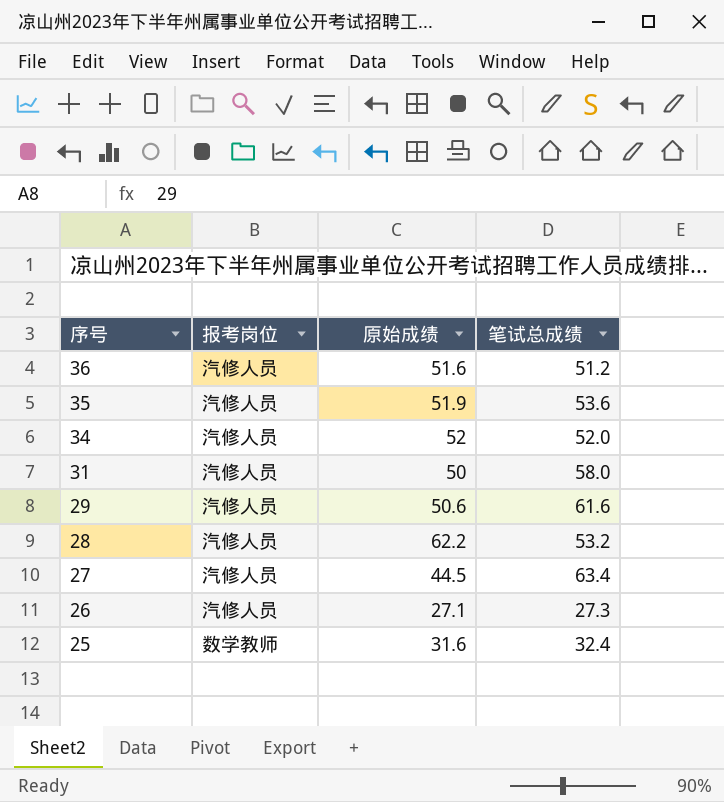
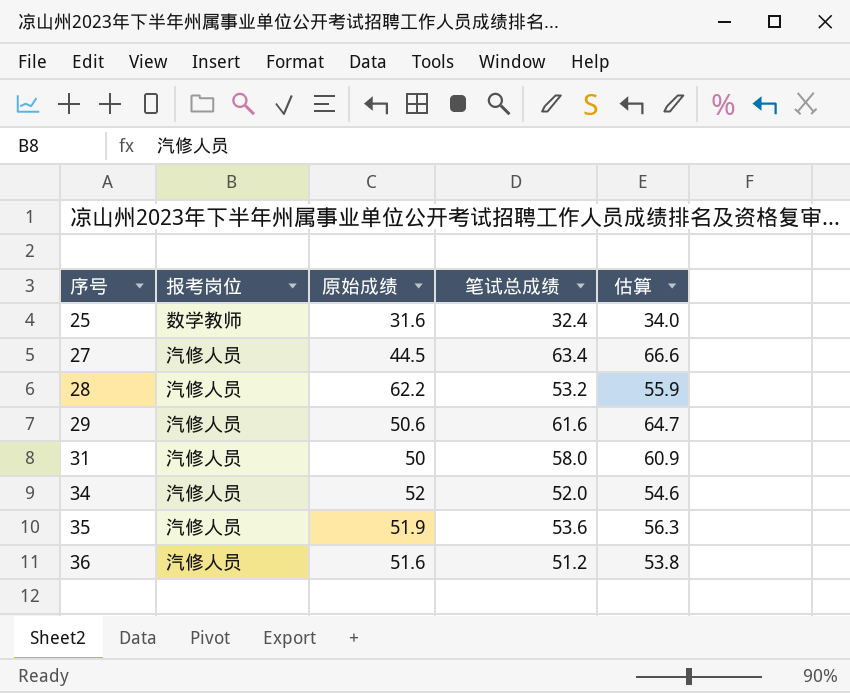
row order: 序号 descending -> 序号 ascending
column 估算 | formula: none -> [笔试总成绩] * 1.05
row 26: 汽修人员 | 27.1 | 27.3 -> none

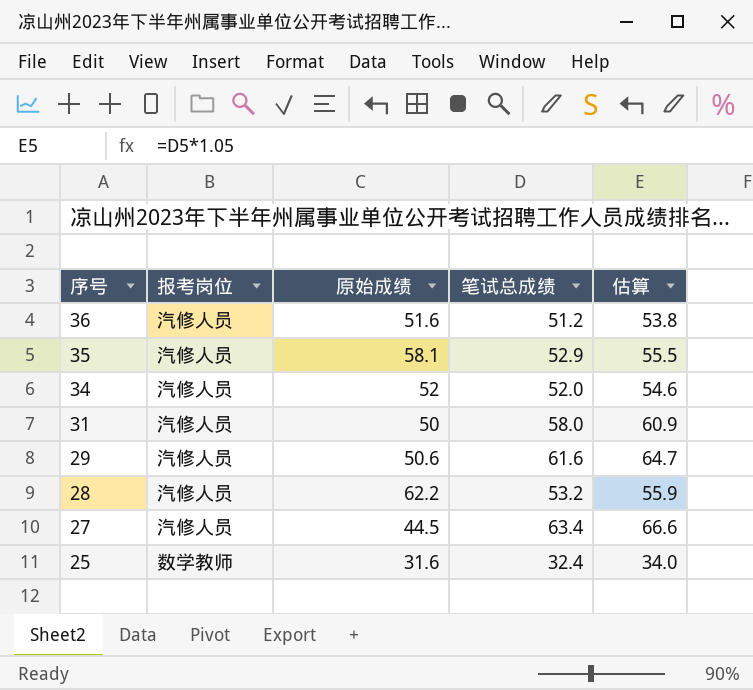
row order: 序号 ascending -> 序号 descending
35 | 原始成绩: 51.9 -> 58.1
35 | 笔试总成绩: 53.6 -> 52.9
35 | 估算: 56.3 -> 55.5

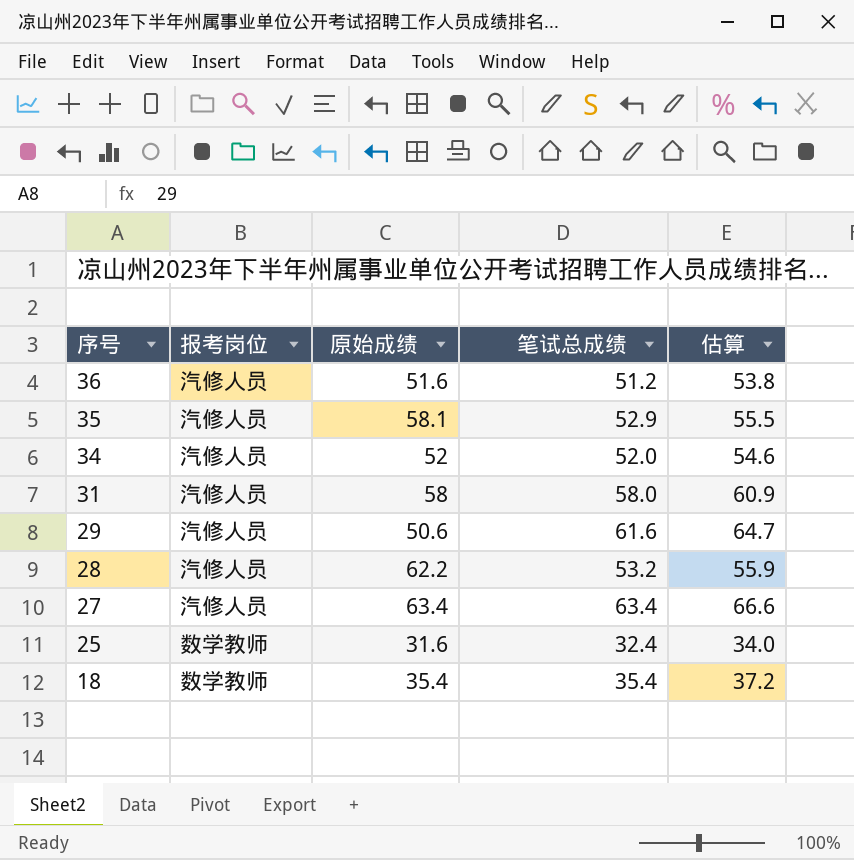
31 | 原始成绩: 50 -> 58
27 | 原始成绩: 44.5 -> 63.4
row 18: none -> 数学教师 | 35.4 | 35.4 | 37.2

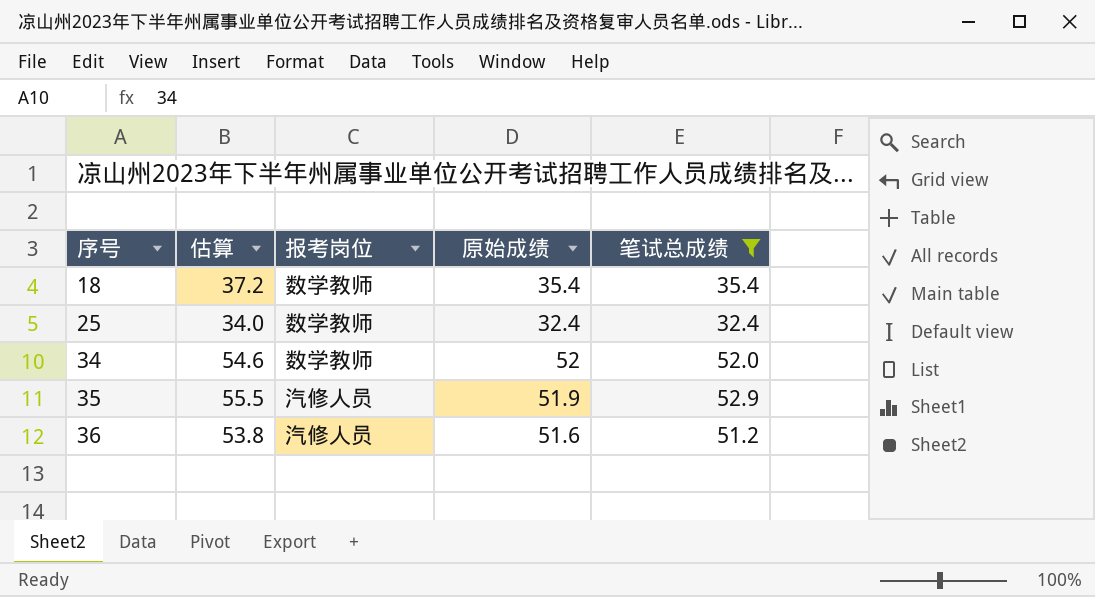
filter: none -> 笔试总成绩 <= 52.9
row order: 序号 descending -> 序号 ascending
column 估算 | position: 5 -> 2
25 | 原始成绩: 31.6 -> 32.4
34 | 报考岗位: 汽修人员 -> 数学教师
35 | 原始成绩: 58.1 -> 51.9

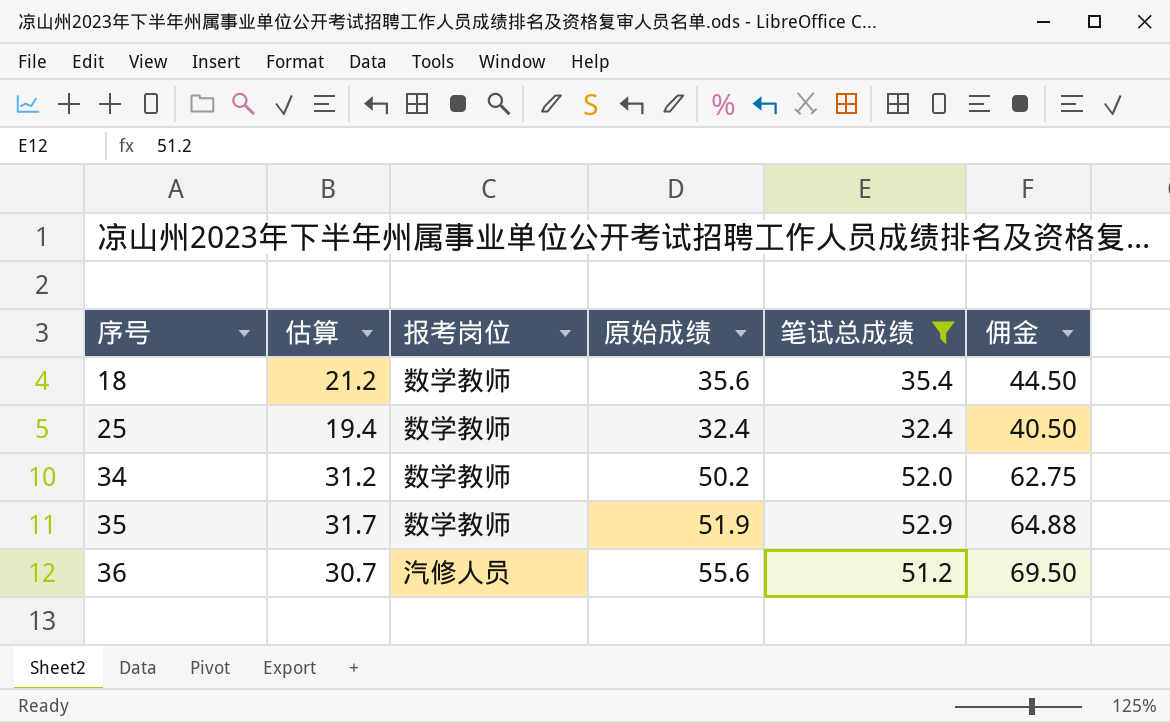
column 估算 | formula: [笔试总成绩] * 1.05 -> [笔试总成绩] * 0.6
column 佣金 | formula: none -> [原始成绩] * 1.25
18 | 原始成绩: 35.4 -> 35.6
34 | 原始成绩: 52 -> 50.2
35 | 报考岗位: 汽修人员 -> 数学教师
36 | 原始成绩: 51.6 -> 55.6

